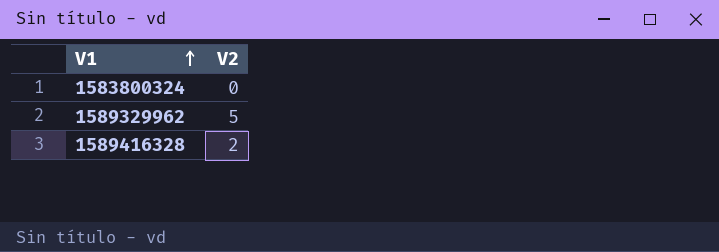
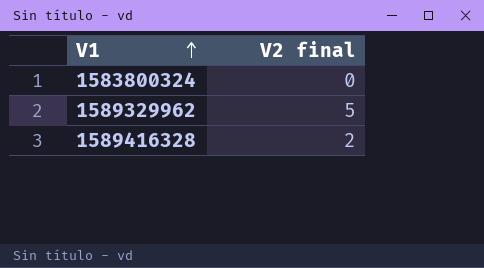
column name: V2 -> V2 final

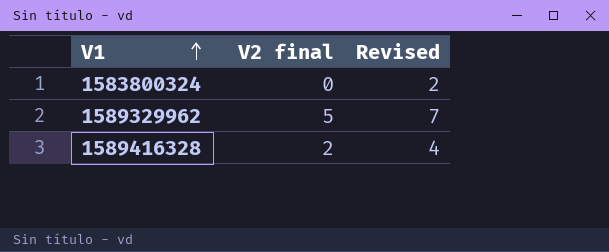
column Revised | formula: none -> [V2 final] + 2

